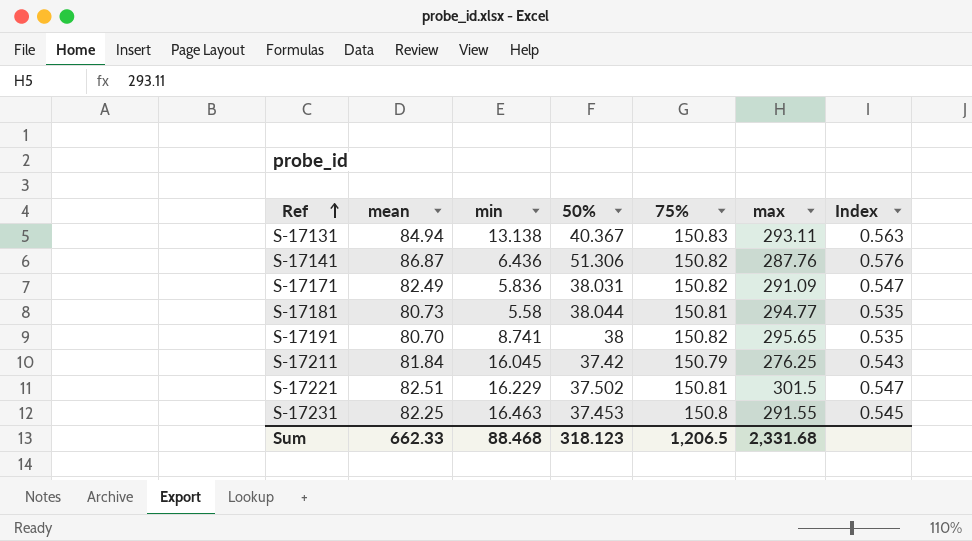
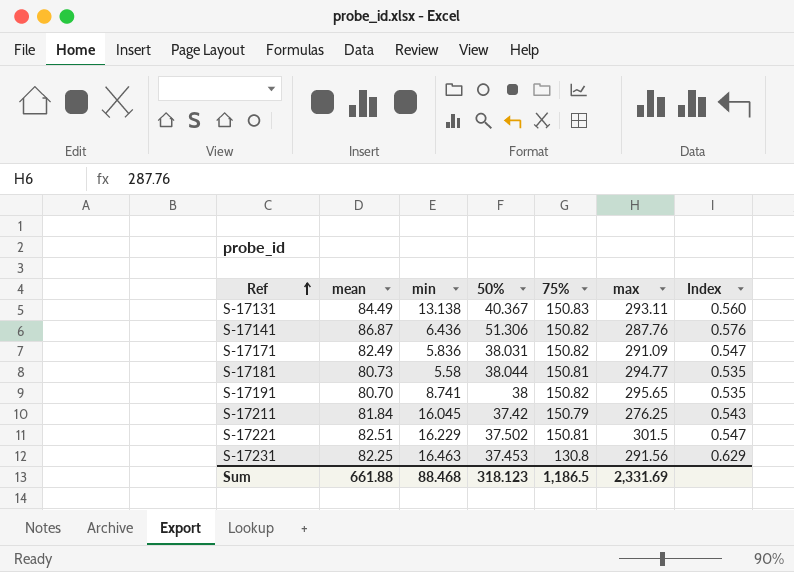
S-17131 | mean: 84.94 -> 84.49
S-17131 | Index: 0.563 -> 0.560
S-17231 | 75%: 150.8 -> 130.8
S-17231 | max: 291.55 -> 291.56
S-17231 | Index: 0.545 -> 0.629
Sum | mean: 662.33 -> 661.88
Sum | 75%: 1,206.5 -> 1,186.5
Sum | max: 2,331.68 -> 2,331.69

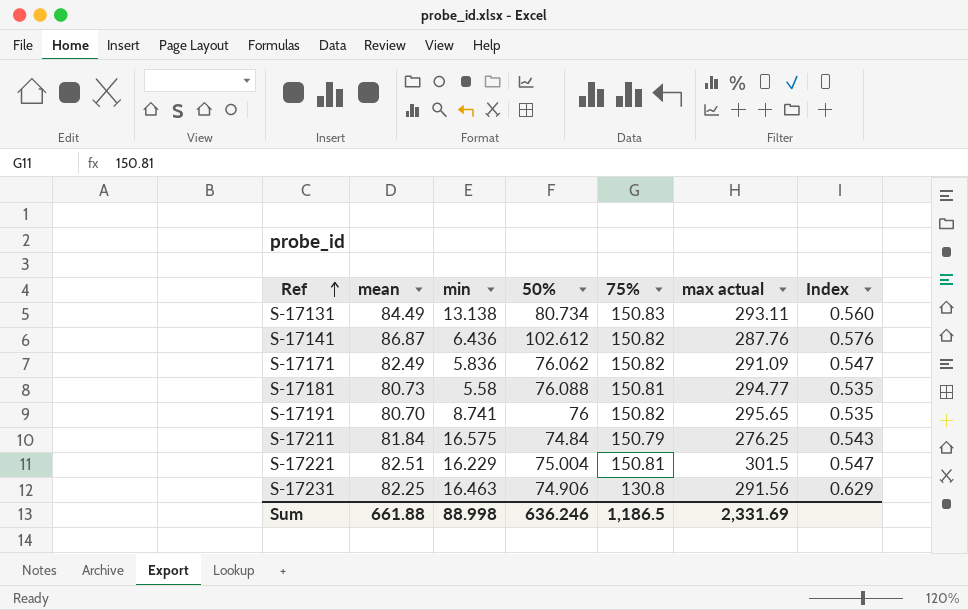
column name: max -> max actual
S-17131 | 50%: 40.367 -> 80.734
S-17141 | 50%: 51.306 -> 102.612
S-17171 | 50%: 38.031 -> 76.062
S-17181 | 50%: 38.044 -> 76.088
S-17191 | 50%: 38 -> 76
S-17211 | min: 16.045 -> 16.575
S-17211 | 50%: 37.42 -> 74.84
S-17221 | 50%: 37.502 -> 75.004
S-17231 | 50%: 37.453 -> 74.906
Sum | min: 88.468 -> 88.998
Sum | 50%: 318.123 -> 636.246

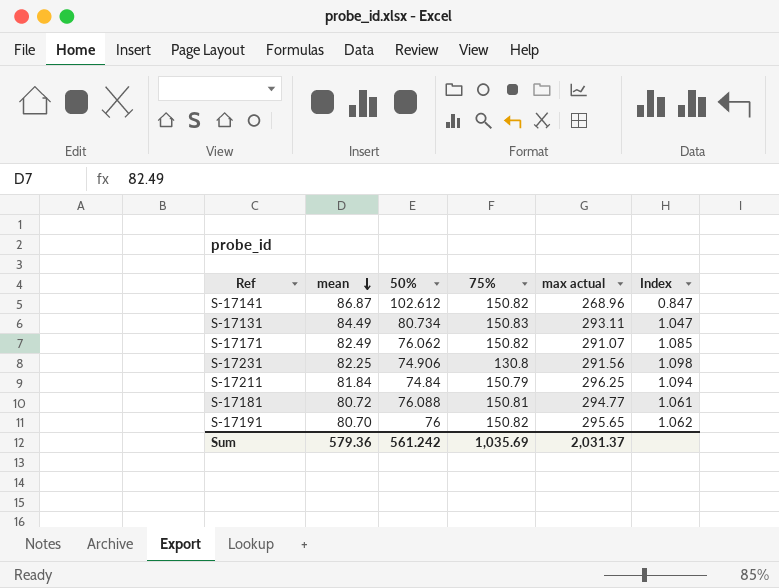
row order: Ref ascending -> mean descending
column min | position: 3 -> none
column Index | formula: [mean] / [75%] -> [mean] / [50%]
row S-17221: 82.51 | 16.229 | 75.004 | 150.81 | 301.5 | 0.547 -> none
S-17141 | max actual: 287.76 -> 268.96
S-17171 | max actual: 291.09 -> 291.07
S-17211 | max actual: 276.25 -> 296.25
S-17181 | mean: 80.73 -> 80.72
Sum | mean: 661.88 -> 579.36
Sum | 50%: 636.246 -> 561.242
Sum | 75%: 1,186.5 -> 1,035.69
Sum | max actual: 2,331.69 -> 2,031.37

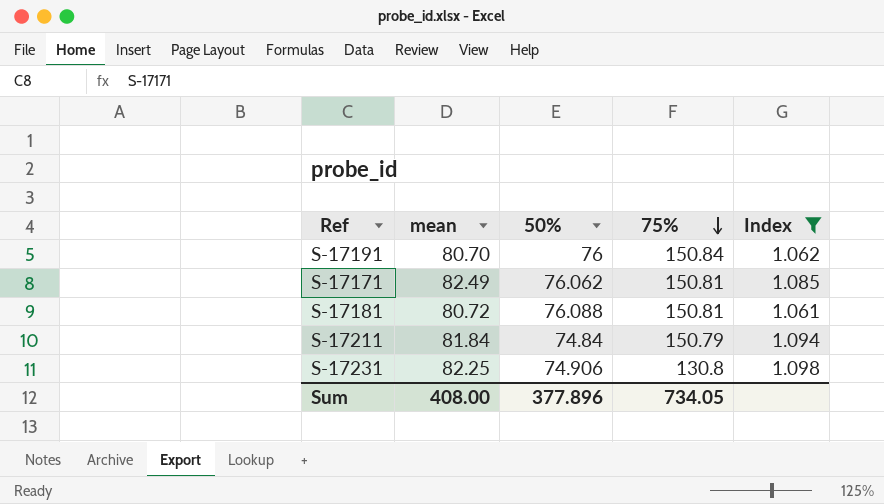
filter: none -> Index >= 1.061
row order: mean descending -> 75% descending
column max actual | position: 5 -> none
S-17191 | 75%: 150.82 -> 150.84
S-17171 | 75%: 150.82 -> 150.81
Sum | mean: 579.36 -> 408.00
Sum | 50%: 561.242 -> 377.896
Sum | 75%: 1,035.69 -> 734.05

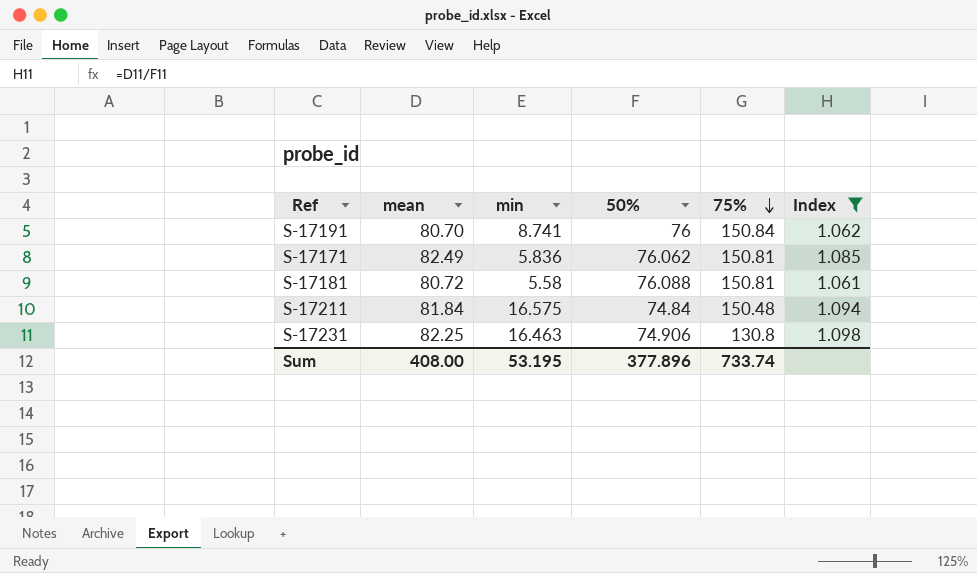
column min | position: none -> 3
S-17211 | 75%: 150.79 -> 150.48
Sum | 75%: 734.05 -> 733.74

